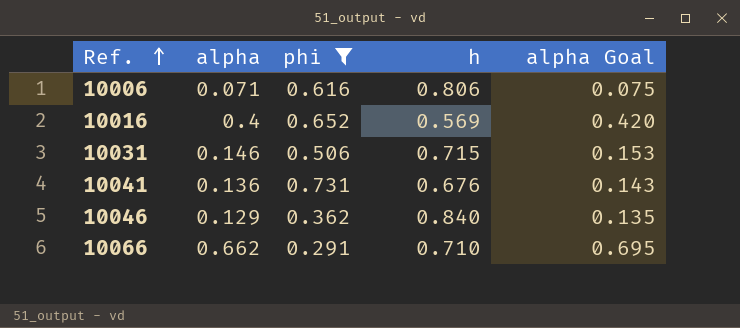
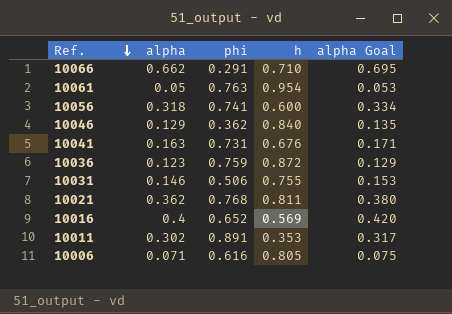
filter: phi <= 0.731 -> none
row order: Ref. ascending -> Ref. descending
10041 | alpha: 0.136 -> 0.163
10041 | alpha Goal: 0.143 -> 0.171
10031 | h: 0.715 -> 0.755
10006 | h: 0.806 -> 0.805

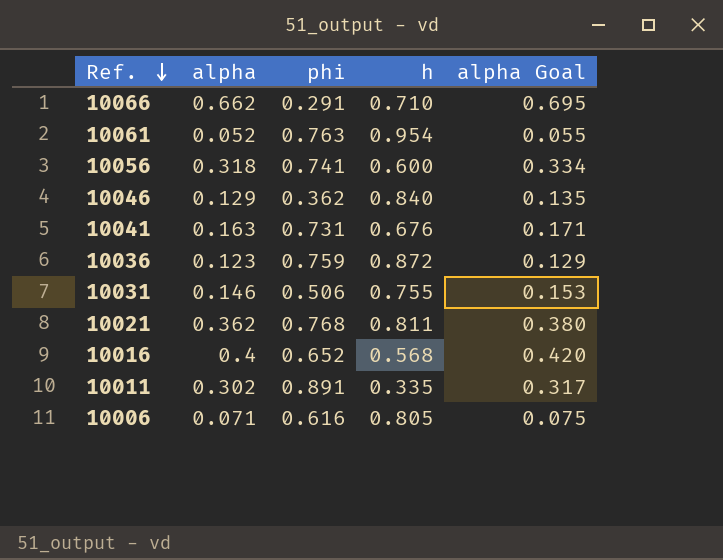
10061 | alpha: 0.05 -> 0.052
10061 | alpha Goal: 0.053 -> 0.055
10016 | h: 0.569 -> 0.568
10011 | h: 0.353 -> 0.335

